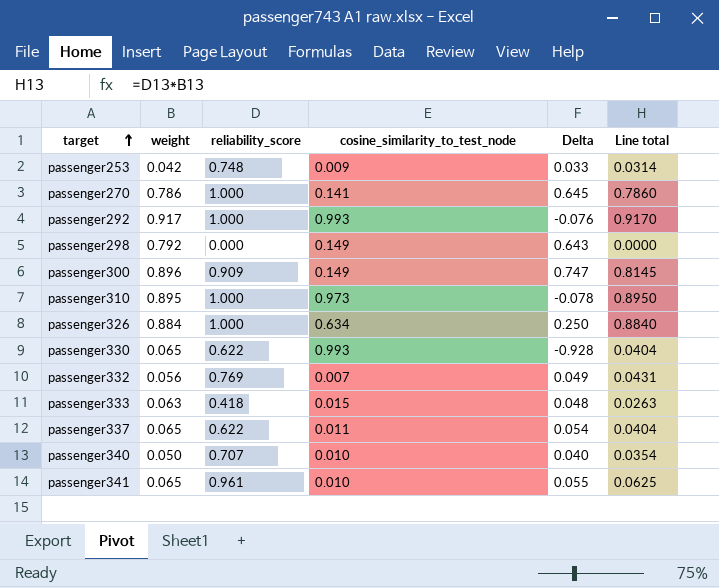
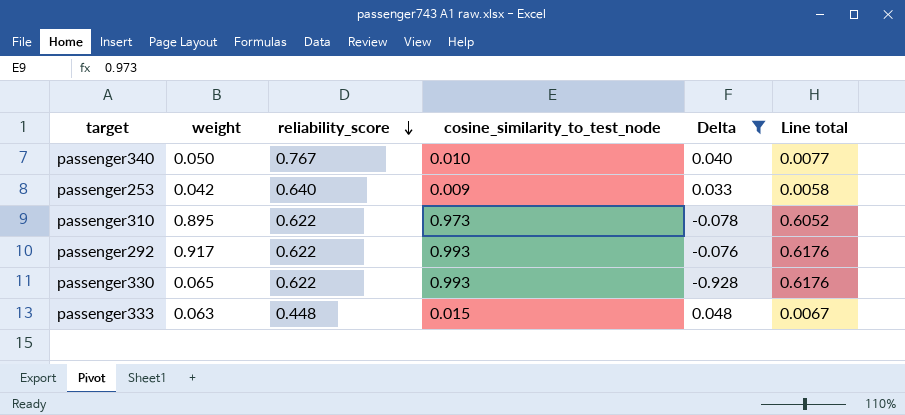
filter: none -> Delta <= 0.048
row order: target ascending -> reliability_score descending
column Line total | formula: [weight] * [reliability_score] -> [reliability_score] * [cosine_similarity_to_test_node]
passenger340 | reliability_score: 0.707 -> 0.767
passenger253 | reliability_score: 0.748 -> 0.640
passenger310 | reliability_score: 1.000 -> 0.622
passenger292 | reliability_score: 1.000 -> 0.622
passenger333 | reliability_score: 0.418 -> 0.448

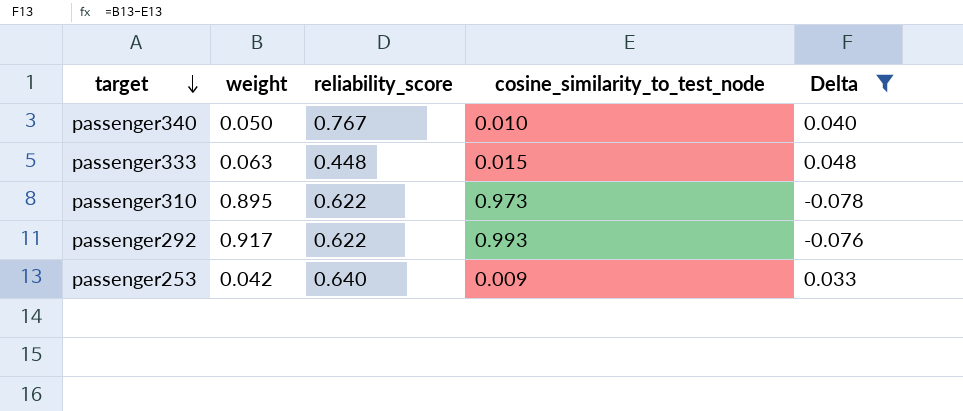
row order: reliability_score descending -> target descending
column Line total | formula: [reliability_score] * [cosine_similarity_to_test_node] -> none
row passenger330: 0.065 | 0.622 | 0.993 | -0.928 | 0.6176 -> none

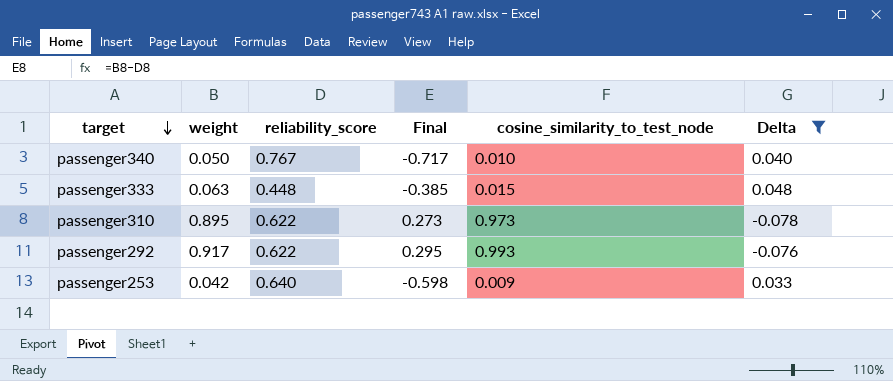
column Final | formula: none -> [weight] - [reliability_score]

